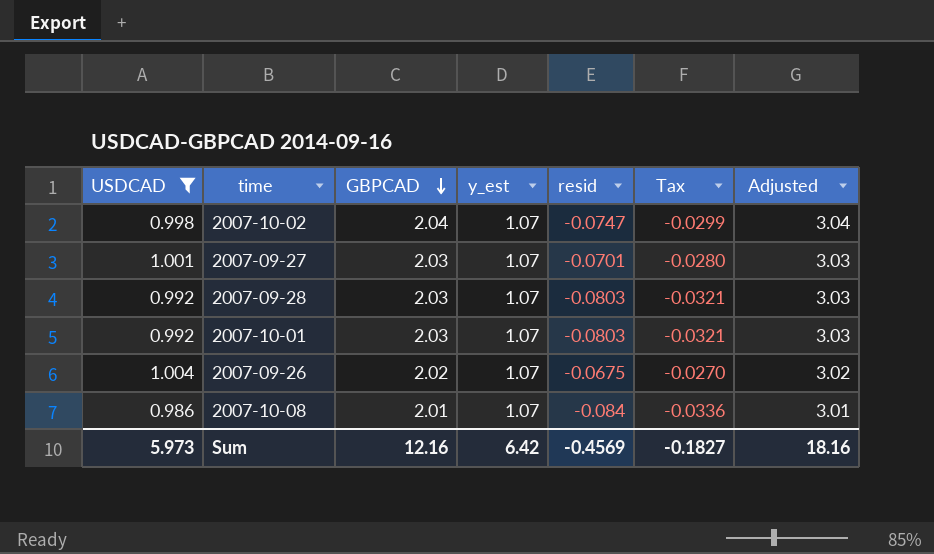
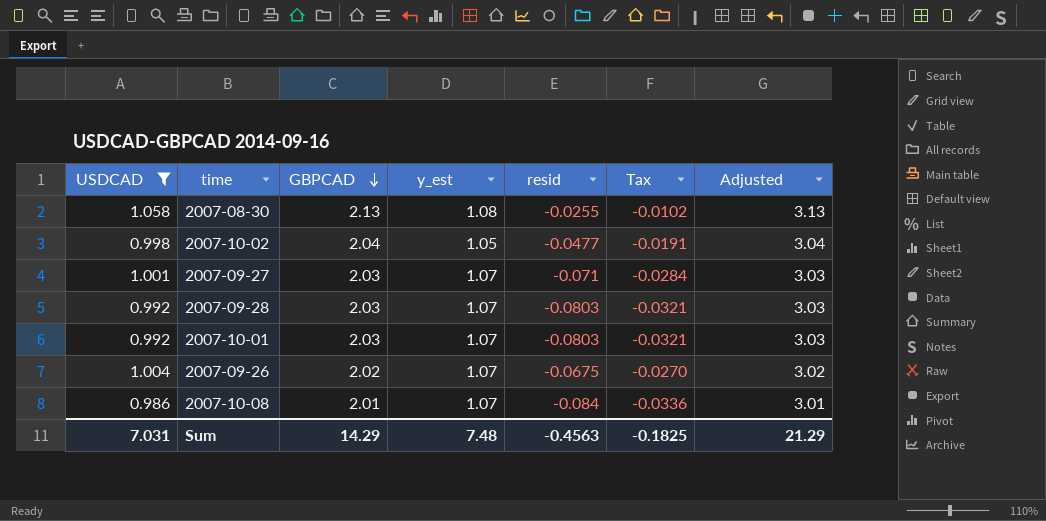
row 2007-08-30: none -> 1.058 | 2.13 | 1.08 | -0.0255 | -0.0102 | 3.13
2007-10-02 | y_est: 1.07 -> 1.05
2007-10-02 | resid: -0.0747 -> -0.0477
2007-10-02 | Tax: -0.0299 -> -0.0191
2007-09-27 | resid: -0.0701 -> -0.071
2007-09-27 | Tax: -0.0280 -> -0.0284
Sum | USDCAD: 5.973 -> 7.031
Sum | GBPCAD: 12.16 -> 14.29
Sum | y_est: 6.42 -> 7.48
Sum | resid: -0.4569 -> -0.4563
Sum | Tax: -0.1827 -> -0.1825
Sum | Adjusted: 18.16 -> 21.29

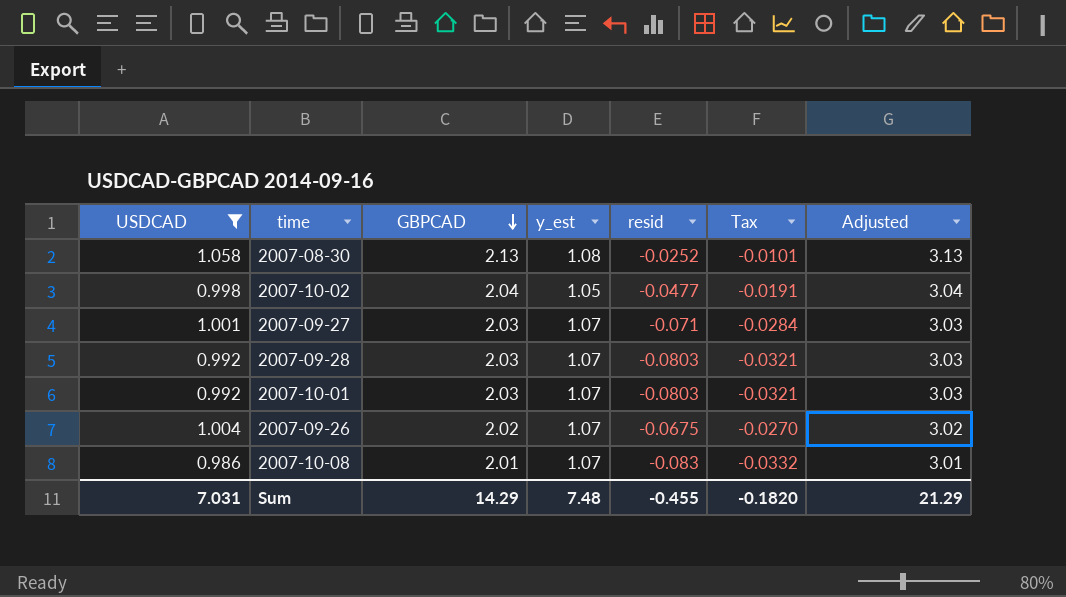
2007-08-30 | resid: -0.0255 -> -0.0252
2007-08-30 | Tax: -0.0102 -> -0.0101
2007-10-08 | resid: -0.084 -> -0.083
2007-10-08 | Tax: -0.0336 -> -0.0332
Sum | resid: -0.4563 -> -0.455
Sum | Tax: -0.1825 -> -0.1820

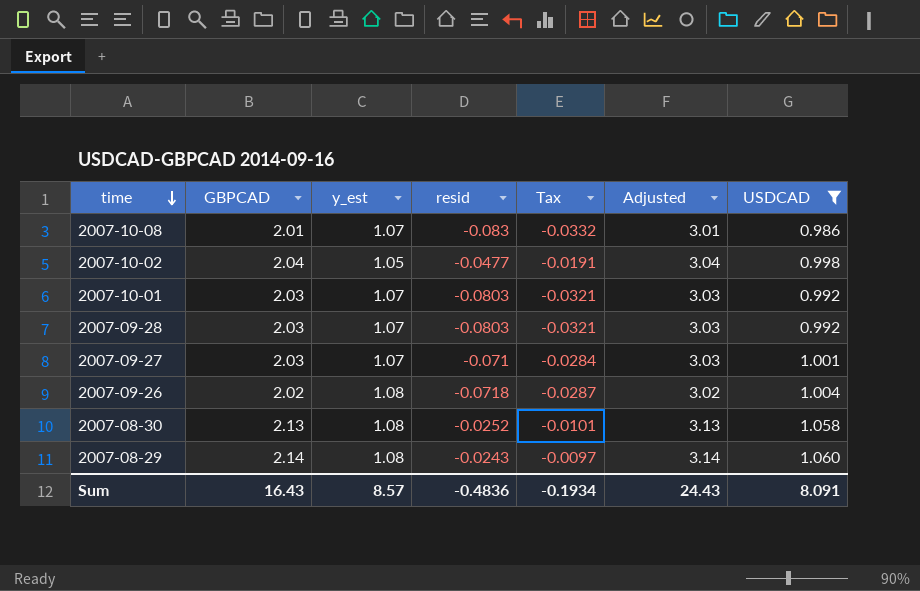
row order: GBPCAD descending -> time descending
column USDCAD | position: 1 -> 7
2007-09-26 | y_est: 1.07 -> 1.08
2007-09-26 | resid: -0.0675 -> -0.0718
2007-09-26 | Tax: -0.0270 -> -0.0287
row 2007-08-29: none -> 2.14 | 1.08 | -0.0243 | -0.0097 | 3.14 | 1.060
Sum | GBPCAD: 14.29 -> 16.43
Sum | y_est: 7.48 -> 8.57
Sum | resid: -0.455 -> -0.4836
Sum | Tax: -0.1820 -> -0.1934
Sum | Adjusted: 21.29 -> 24.43
Sum | USDCAD: 7.031 -> 8.091

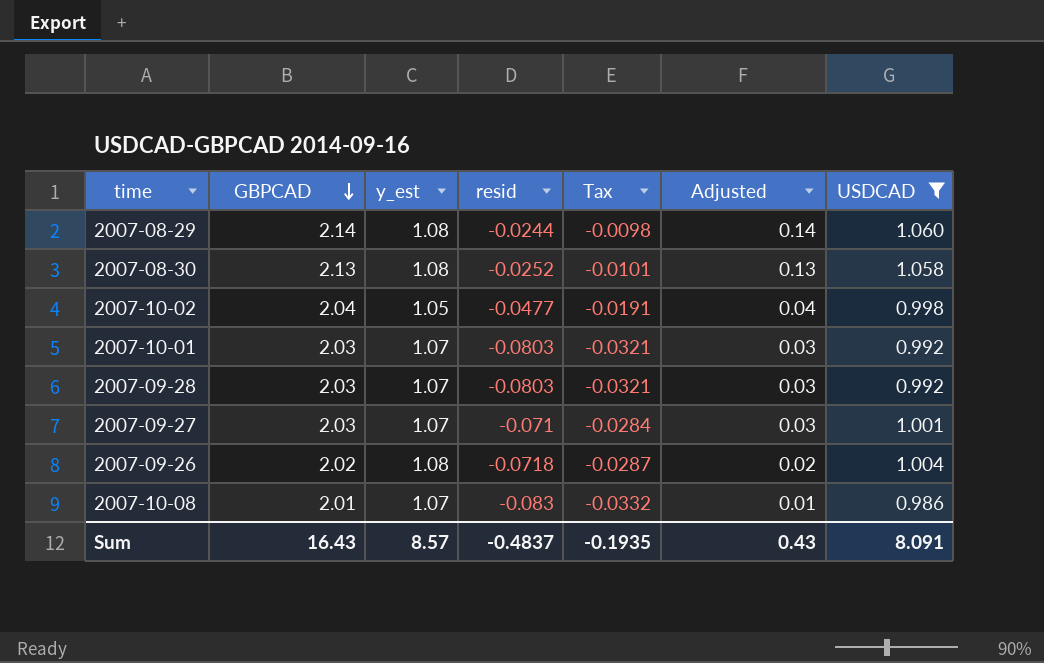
row order: time descending -> GBPCAD descending
column Adjusted | formula: [GBPCAD] + 1 -> [GBPCAD] - 2
2007-08-29 | resid: -0.0243 -> -0.0244
2007-08-29 | Tax: -0.0097 -> -0.0098
Sum | resid: -0.4836 -> -0.4837
Sum | Tax: -0.1934 -> -0.1935
Sum | Adjusted: 24.43 -> 0.43

